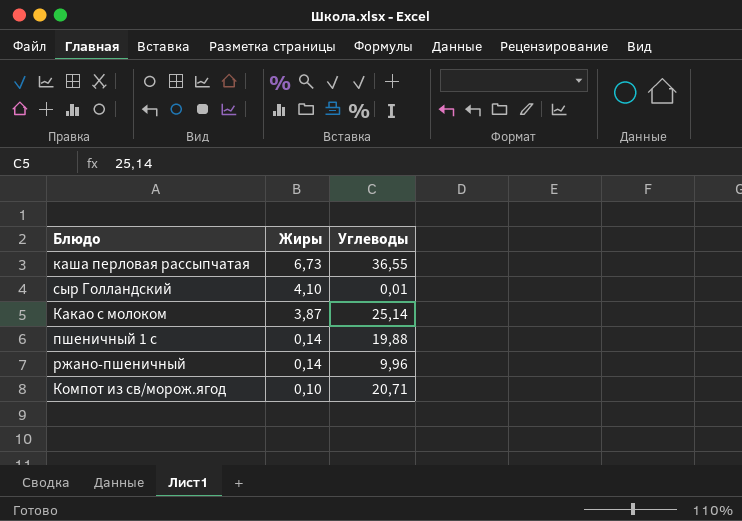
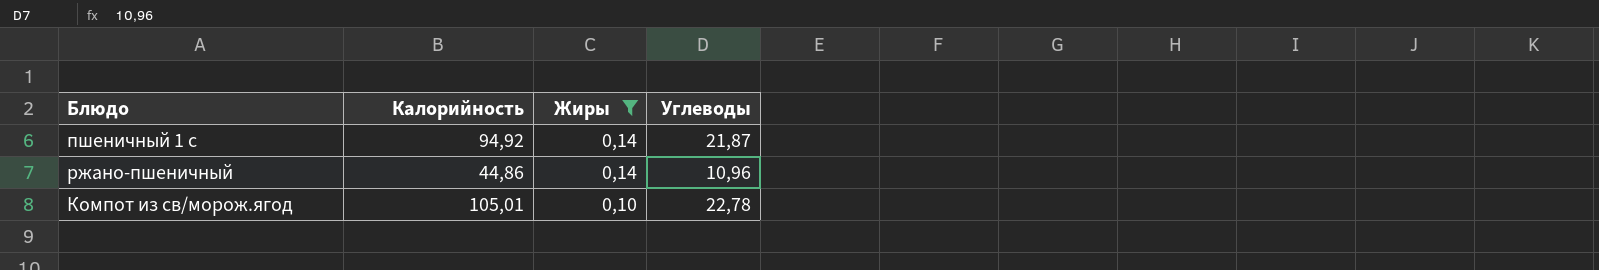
filter: none -> Жиры <= 0,14
column Калорийность | position: none -> 2
пшеничный 1 с | Углеводы: 19,88 -> 21,87
ржано-пшеничный | Углеводы: 9,96 -> 10,96
Компот из св/морож.ягод | Углеводы: 20,71 -> 22,78

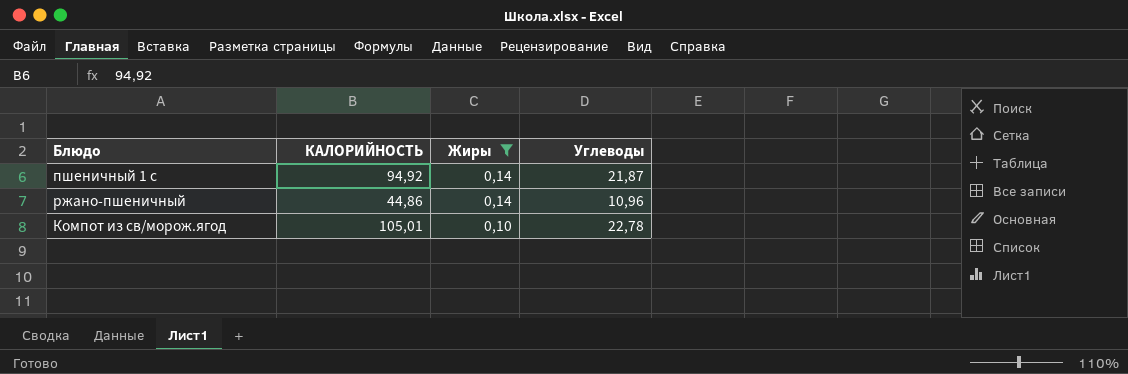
column name: Калорийность -> КАЛОРИЙНОСТЬ

